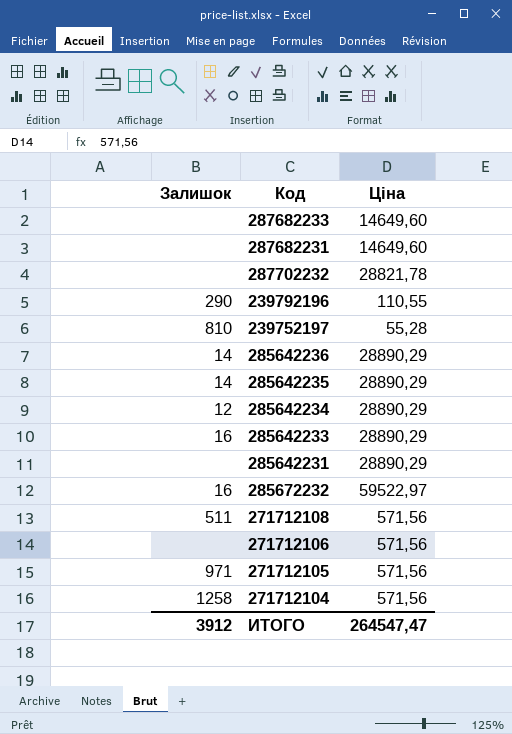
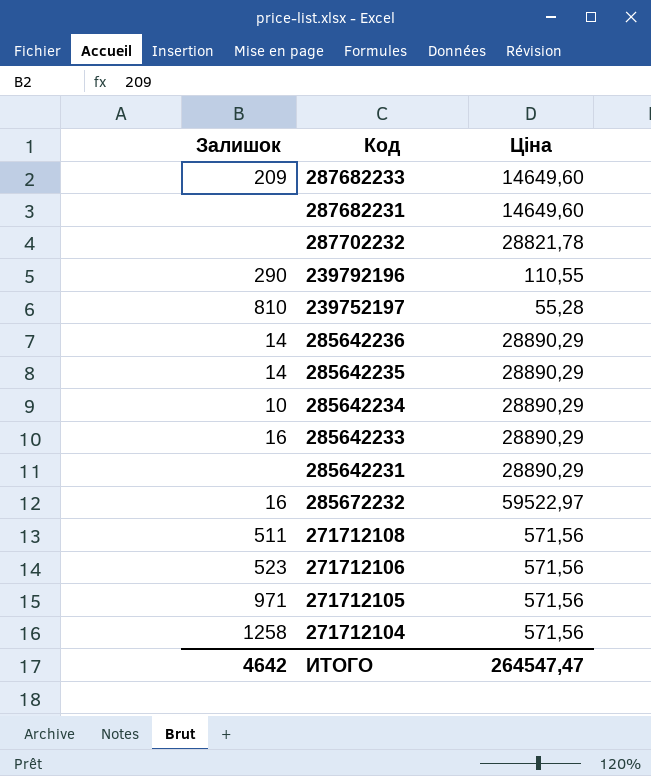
287682233 | Залишок: none -> 209
285642234 | Залишок: 12 -> 10
271712106 | Залишок: none -> 523
ИТОГО | Залишок: 3912 -> 4642

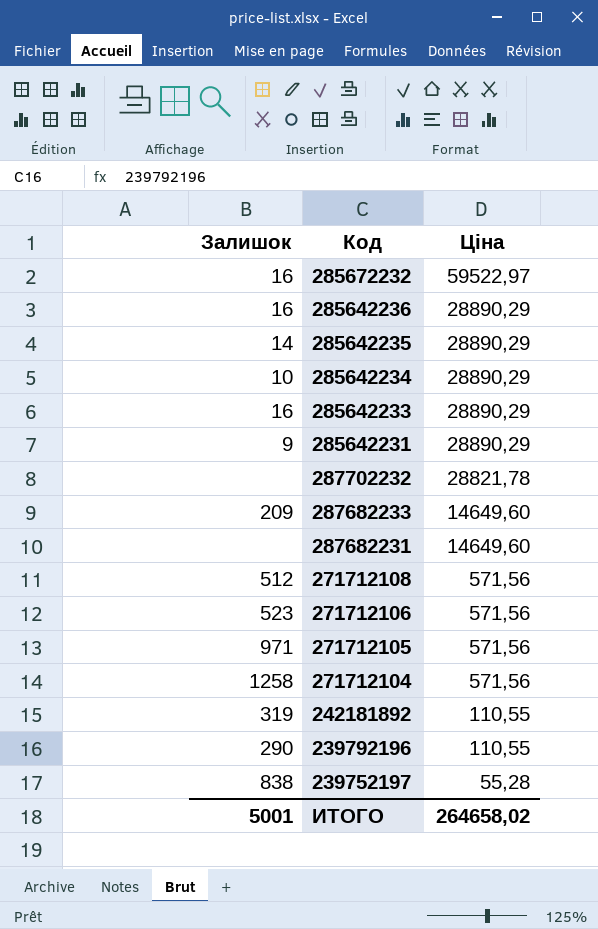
row order: none -> Ціна descending
285642236 | Залишок: 14 -> 16
285642231 | Залишок: none -> 9
271712108 | Залишок: 511 -> 512
row 242181892: none -> 319 | 110,55
239752197 | Залишок: 810 -> 838
ИТОГО | Залишок: 4642 -> 5001
ИТОГО | Ціна: 264547,47 -> 264658,02

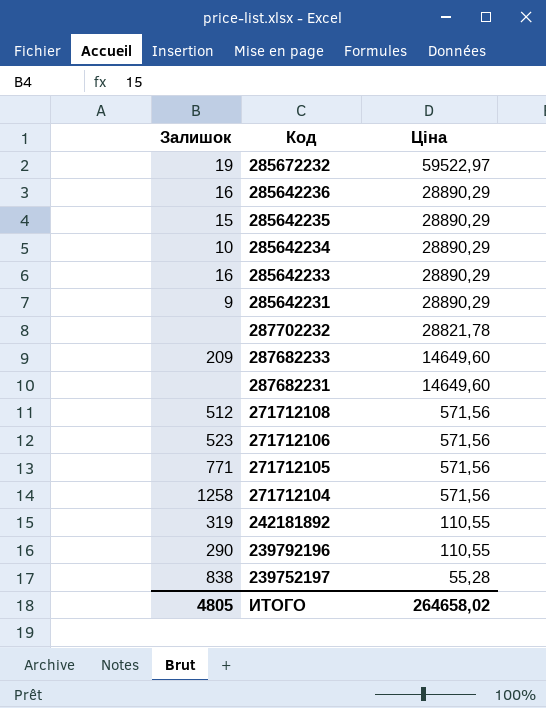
285672232 | Залишок: 16 -> 19
285642235 | Залишок: 14 -> 15
271712105 | Залишок: 971 -> 771
ИТОГО | Залишок: 5001 -> 4805

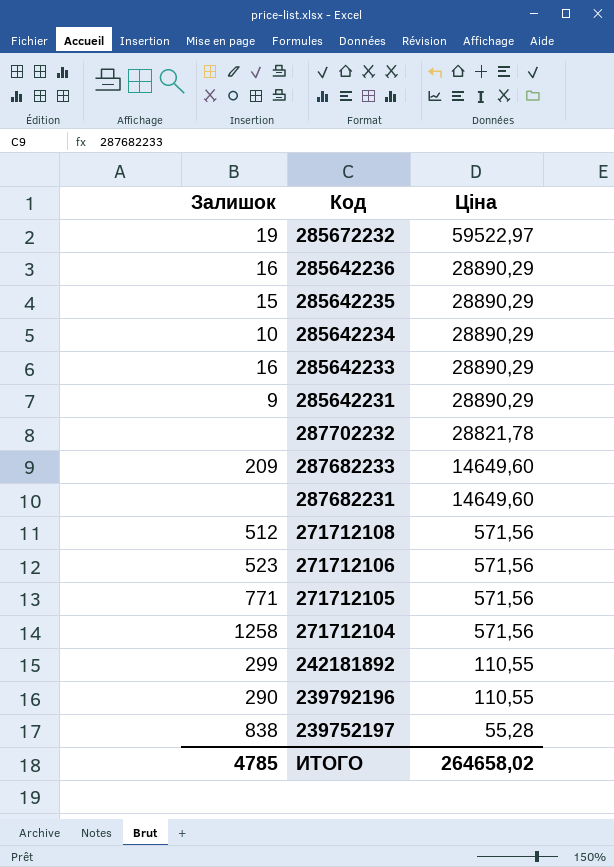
242181892 | Залишок: 319 -> 299
ИТОГО | Залишок: 4805 -> 4785

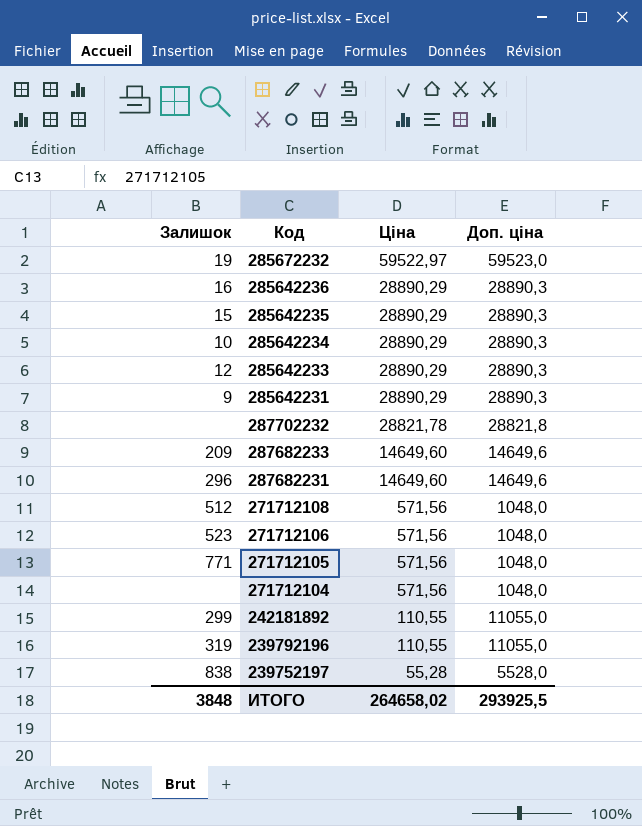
column Доп. ціна | position: none -> 4
285642233 | Залишок: 16 -> 12
287682231 | Залишок: none -> 296
271712104 | Залишок: 1258 -> none
239792196 | Залишок: 290 -> 319
ИТОГО | Залишок: 4785 -> 3848

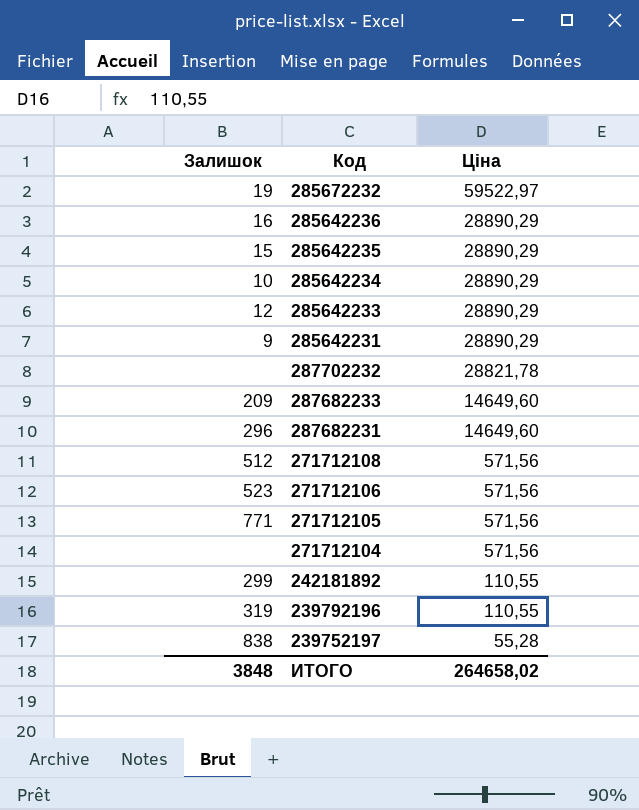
column Доп. ціна | position: 4 -> none

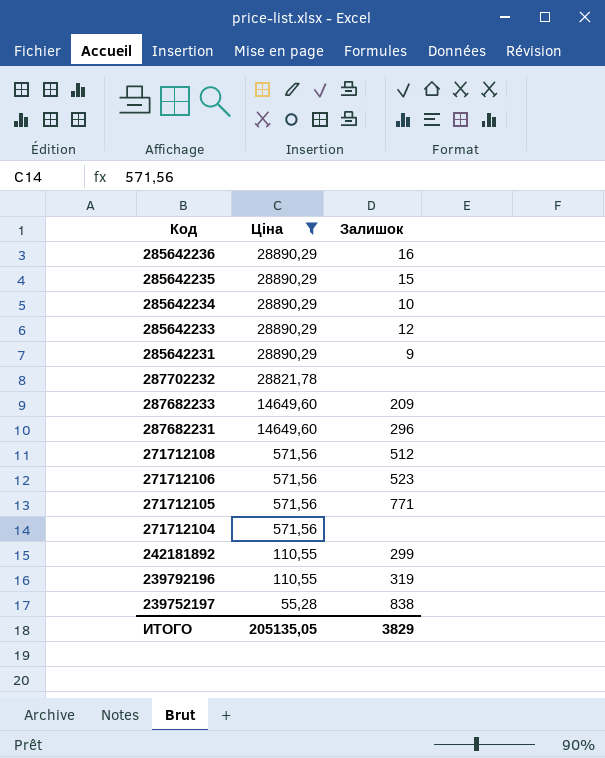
filter: none -> Ціна != 59522,97
column Залишок | position: 1 -> 3
ИТОГО | Ціна: 264658,02 -> 205135,05
ИТОГО | Залишок: 3848 -> 3829

